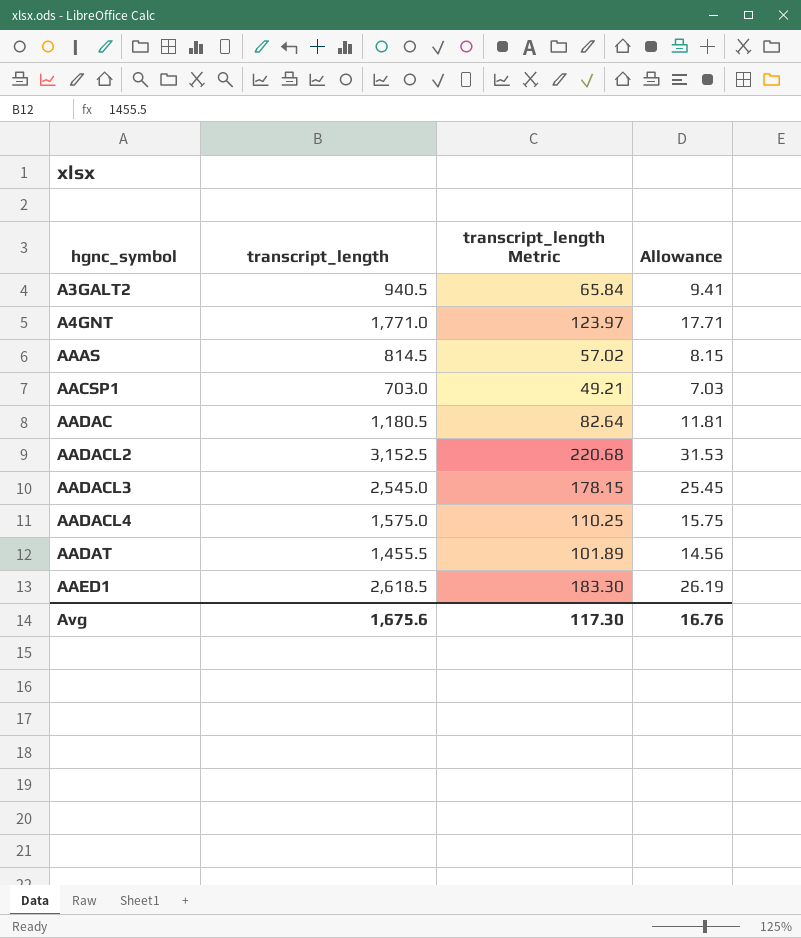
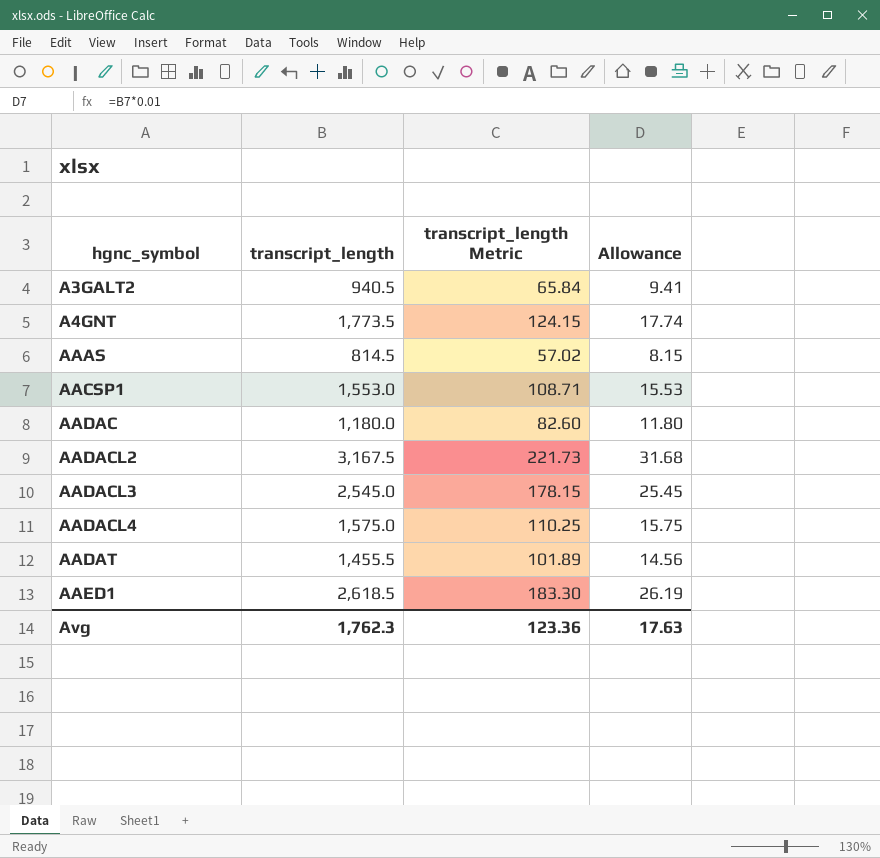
A4GNT | transcript_length: 1,771.0 -> 1,773.5
A4GNT | transcript_length Metric: 123.97 -> 124.15
A4GNT | Allowance: 17.71 -> 17.74
AACSP1 | transcript_length: 703.0 -> 1,553.0
AACSP1 | transcript_length Metric: 49.21 -> 108.71
AACSP1 | Allowance: 7.03 -> 15.53
AADAC | transcript_length: 1,180.5 -> 1,180.0
AADAC | transcript_length Metric: 82.64 -> 82.60
AADAC | Allowance: 11.81 -> 11.80
AADACL2 | transcript_length: 3,152.5 -> 3,167.5
AADACL2 | transcript_length Metric: 220.68 -> 221.73
AADACL2 | Allowance: 31.53 -> 31.68
Avg | transcript_length: 1,675.6 -> 1,762.3
Avg | transcript_length Metric: 117.30 -> 123.36
Avg | Allowance: 16.76 -> 17.63

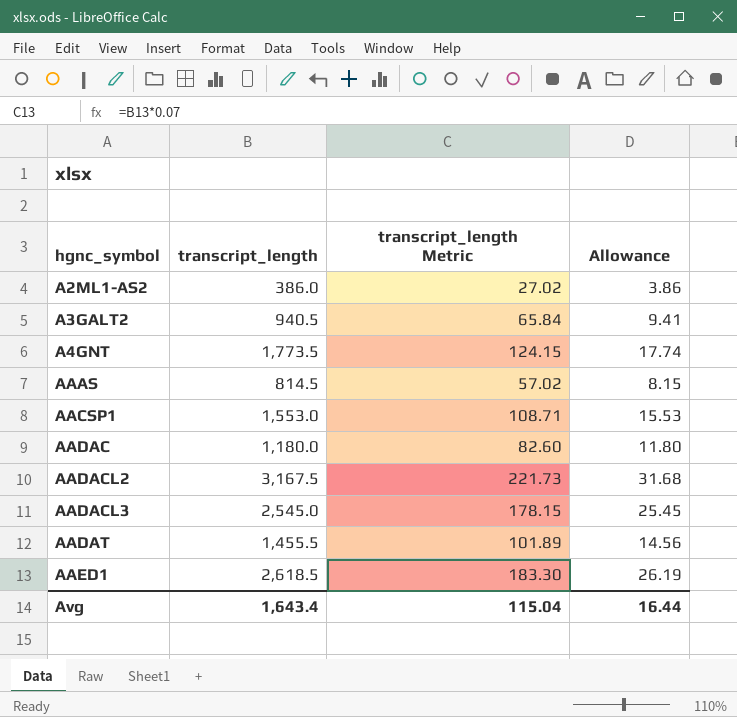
row AADACL4: 1,575.0 | 110.25 | 15.75 -> none
row A2ML1-AS2: none -> 386.0 | 27.02 | 3.86
Avg | transcript_length: 1,762.3 -> 1,643.4
Avg | transcript_length Metric: 123.36 -> 115.04
Avg | Allowance: 17.63 -> 16.44

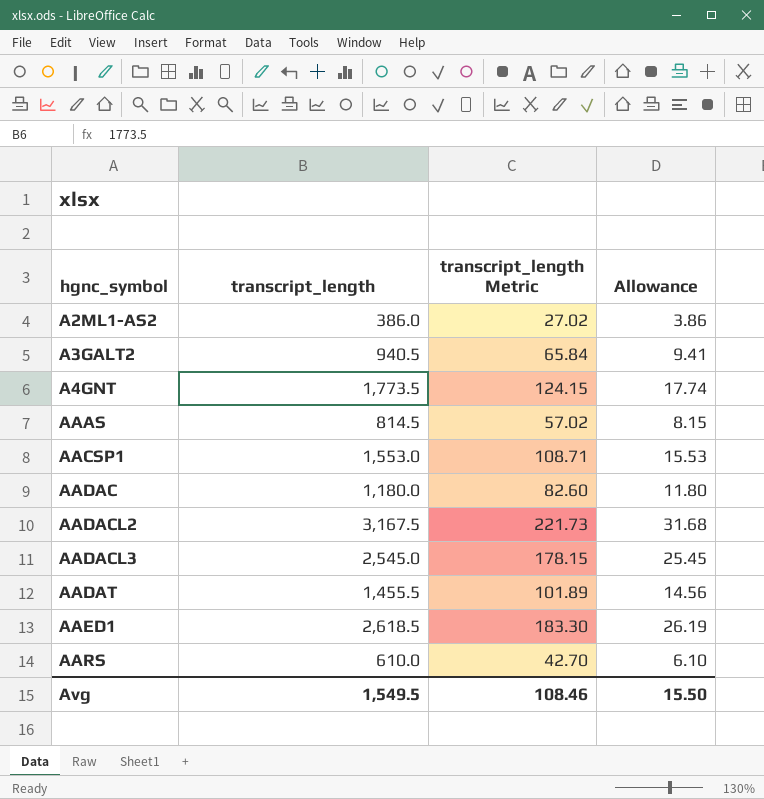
row AARS: none -> 610.0 | 42.70 | 6.10
Avg | transcript_length: 1,643.4 -> 1,549.5
Avg | transcript_length Metric: 115.04 -> 108.46
Avg | Allowance: 16.44 -> 15.50

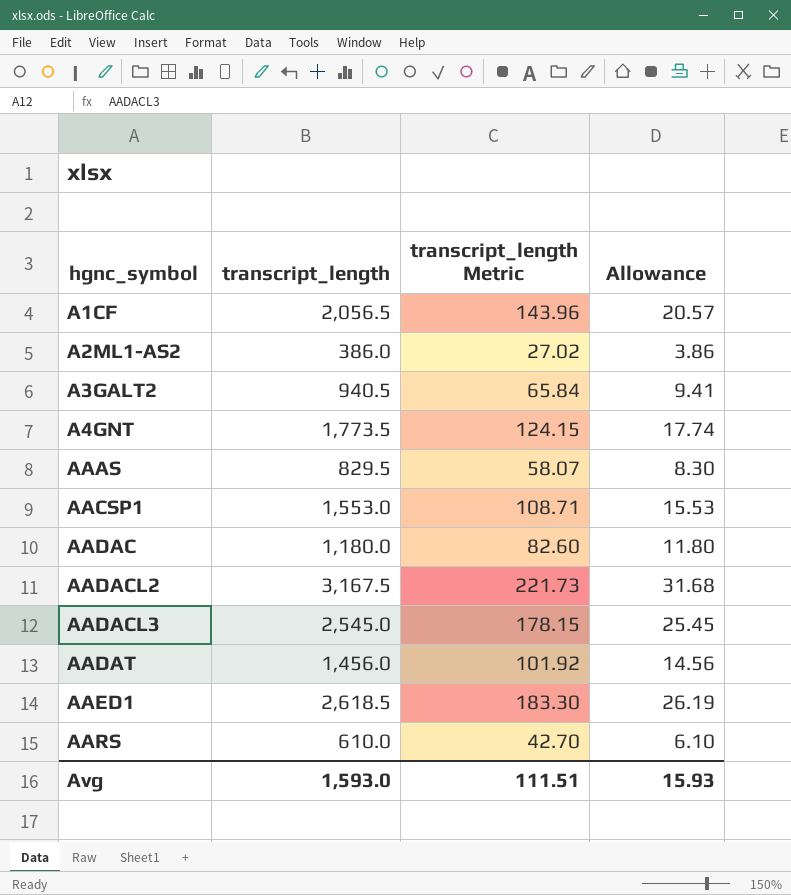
row A1CF: none -> 2,056.5 | 143.96 | 20.57
AAAS | transcript_length: 814.5 -> 829.5
AAAS | transcript_length Metric: 57.02 -> 58.07
AAAS | Allowance: 8.15 -> 8.30
AADAT | transcript_length: 1,455.5 -> 1,456.0
AADAT | transcript_length Metric: 101.89 -> 101.92
Avg | transcript_length: 1,549.5 -> 1,593.0
Avg | transcript_length Metric: 108.46 -> 111.51
Avg | Allowance: 15.50 -> 15.93

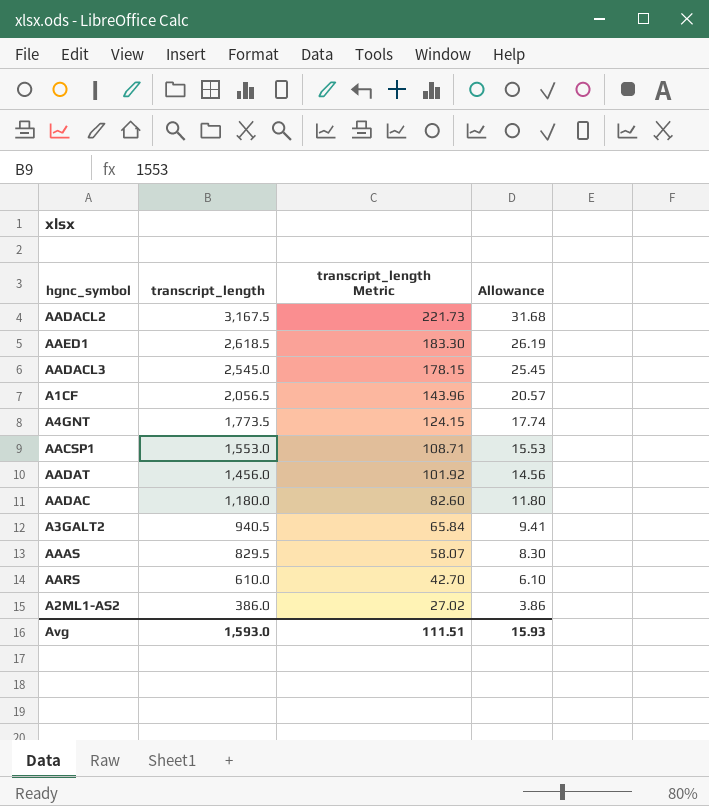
row order: hgnc_symbol ascending -> transcript_length descending

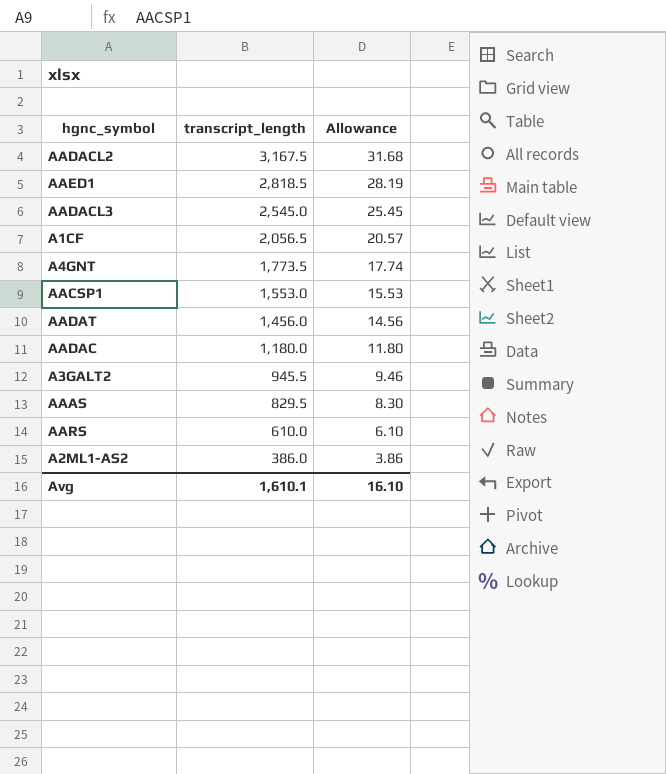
column transcript_length Metric | formula: [transcript_length] * 0.07 -> none
AAED1 | transcript_length: 2,618.5 -> 2,818.5
AAED1 | Allowance: 26.19 -> 28.19
A3GALT2 | transcript_length: 940.5 -> 945.5
A3GALT2 | Allowance: 9.41 -> 9.46
Avg | transcript_length: 1,593.0 -> 1,610.1
Avg | Allowance: 15.93 -> 16.10

